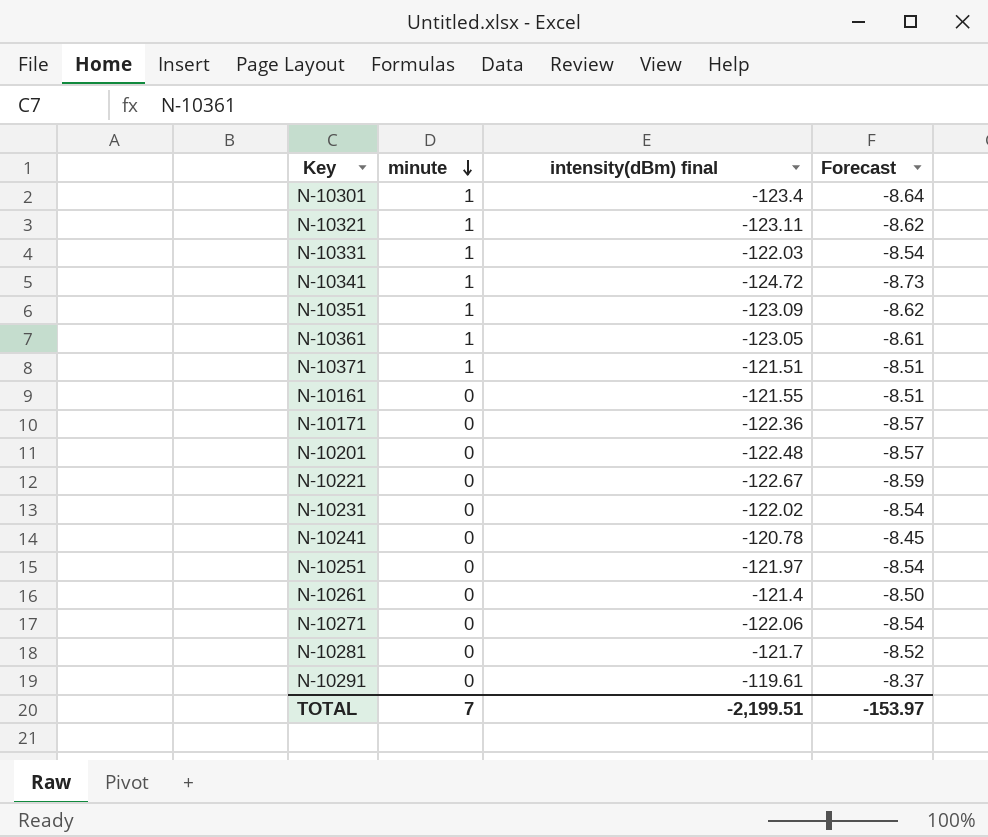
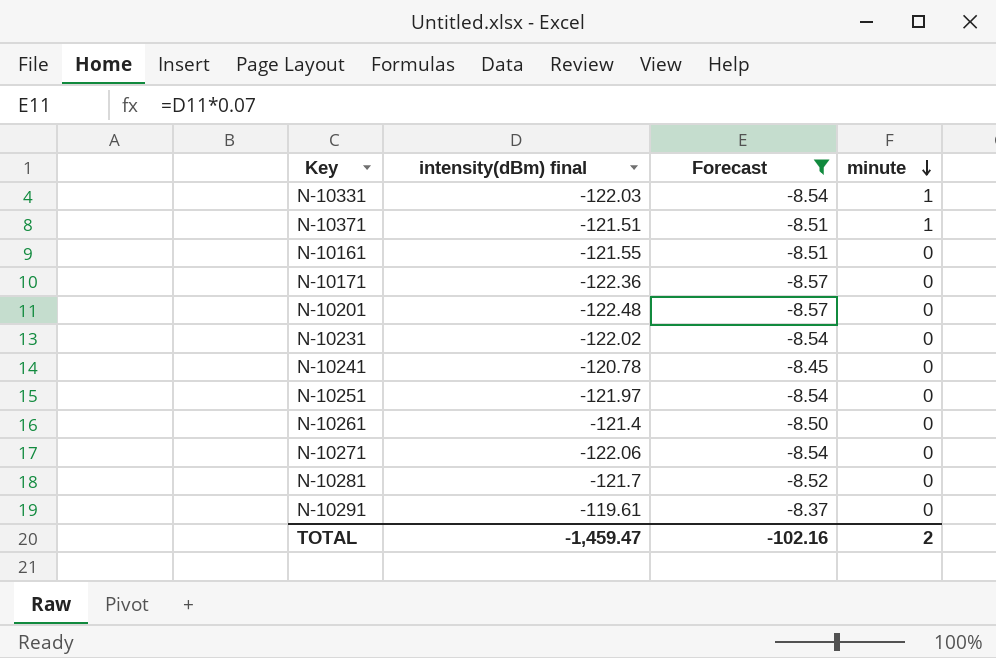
filter: none -> Forecast >= -8.57
column minute | position: 2 -> 4
TOTAL | intensity(dBm) final: -2,199.51 -> -1,459.47
TOTAL | Forecast: -153.97 -> -102.16
TOTAL | minute: 7 -> 2

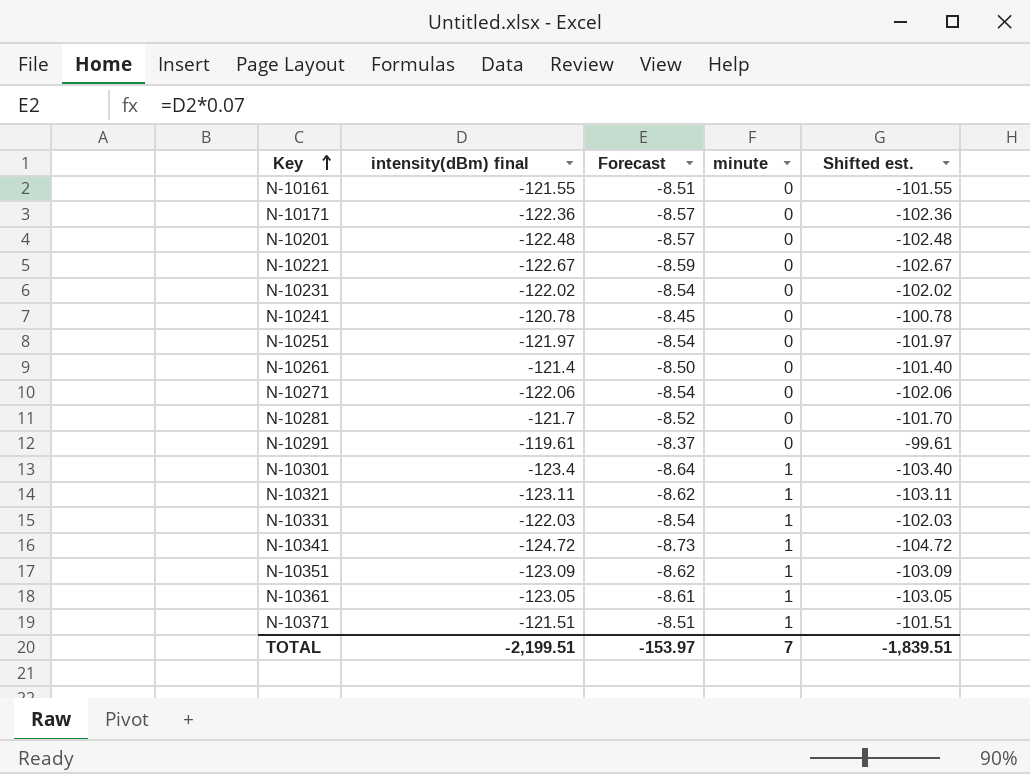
filter: Forecast >= -8.57 -> none
row order: minute descending -> Key ascending
column Shifted est. | formula: none -> [intensity(dBm) final] + 20
TOTAL | intensity(dBm) final: -1,459.47 -> -2,199.51
TOTAL | Forecast: -102.16 -> -153.97
TOTAL | minute: 2 -> 7

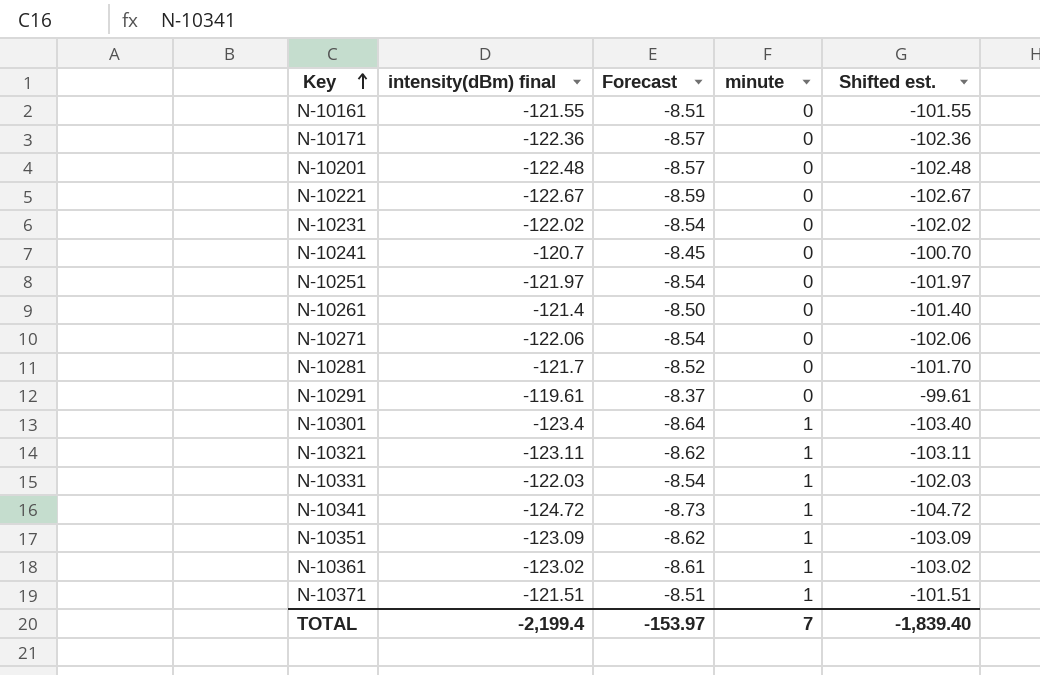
N-10241 | intensity(dBm) final: -120.78 -> -120.7
N-10241 | Shifted est.: -100.78 -> -100.70
N-10361 | intensity(dBm) final: -123.05 -> -123.02
N-10361 | Shifted est.: -103.05 -> -103.02
TOTAL | intensity(dBm) final: -2,199.51 -> -2,199.4
TOTAL | Shifted est.: -1,839.51 -> -1,839.40

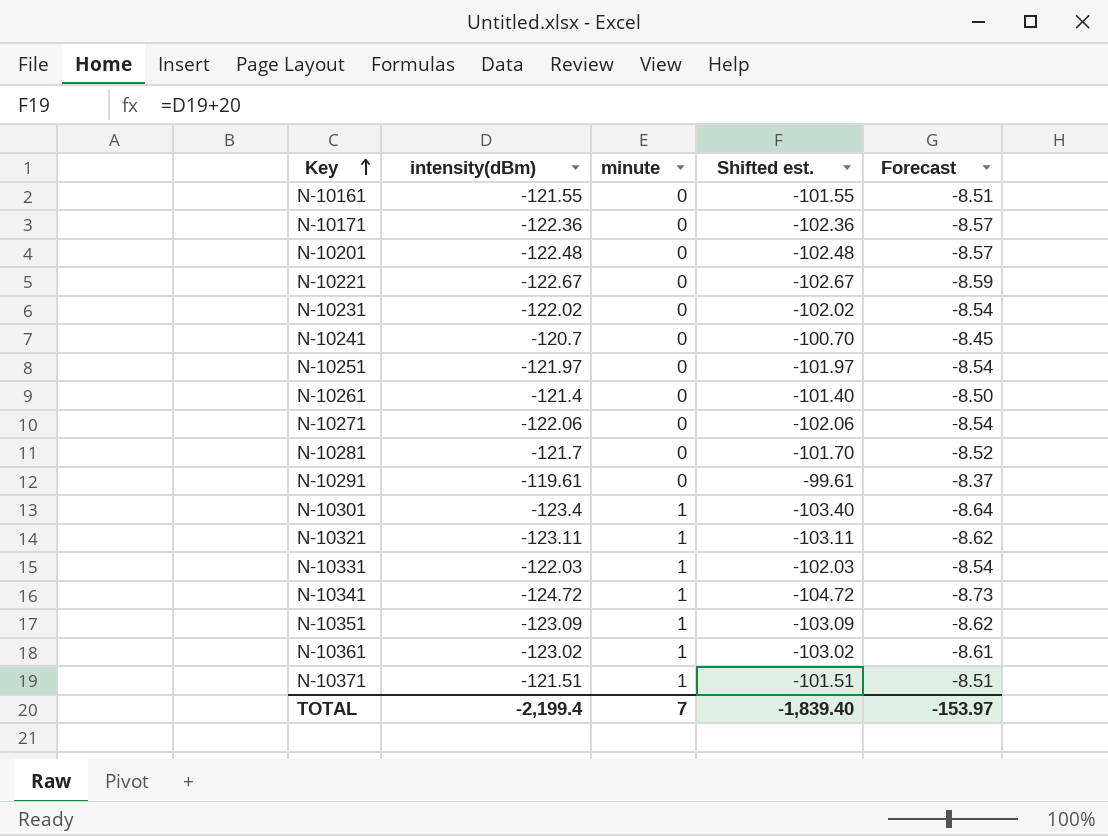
column name: intensity(dBm) final -> intensity(dBm)
column Forecast | position: 3 -> 5

